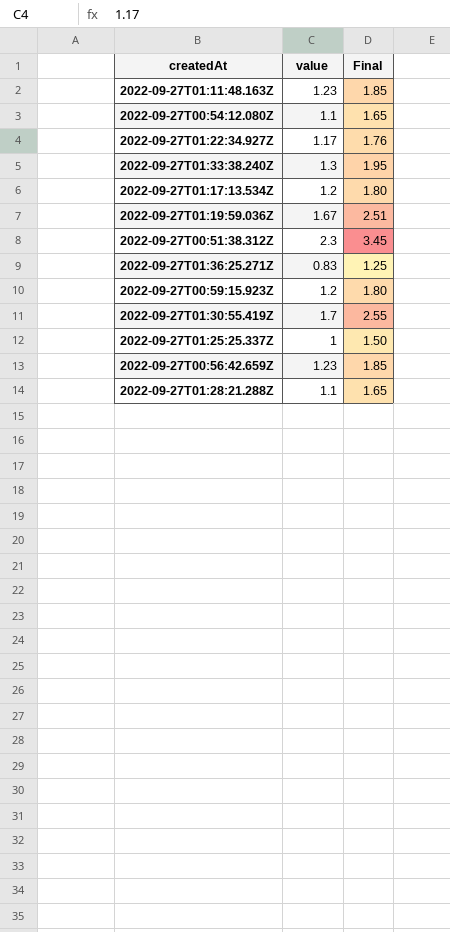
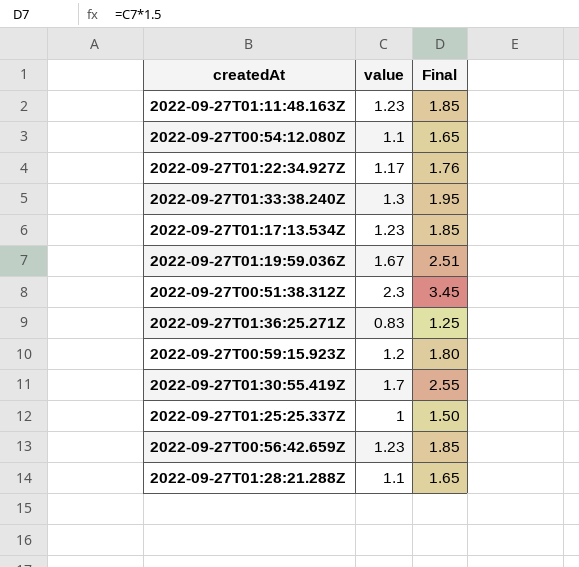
2022-09-27T01:17:13.534Z | value: 1.2 -> 1.23
2022-09-27T01:17:13.534Z | Final: 1.80 -> 1.85

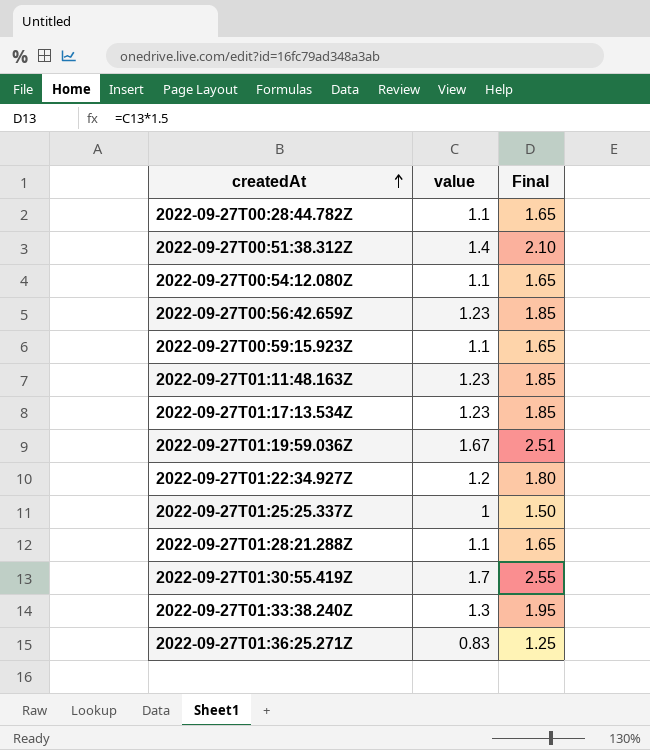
row order: none -> createdAt ascending
row 2022-09-27T00:28:44.782Z: none -> 1.1 | 1.65
2022-09-27T00:51:38.312Z | value: 2.3 -> 1.4
2022-09-27T00:51:38.312Z | Final: 3.45 -> 2.10
2022-09-27T00:59:15.923Z | value: 1.2 -> 1.1
2022-09-27T00:59:15.923Z | Final: 1.80 -> 1.65
2022-09-27T01:22:34.927Z | value: 1.17 -> 1.2
2022-09-27T01:22:34.927Z | Final: 1.76 -> 1.80

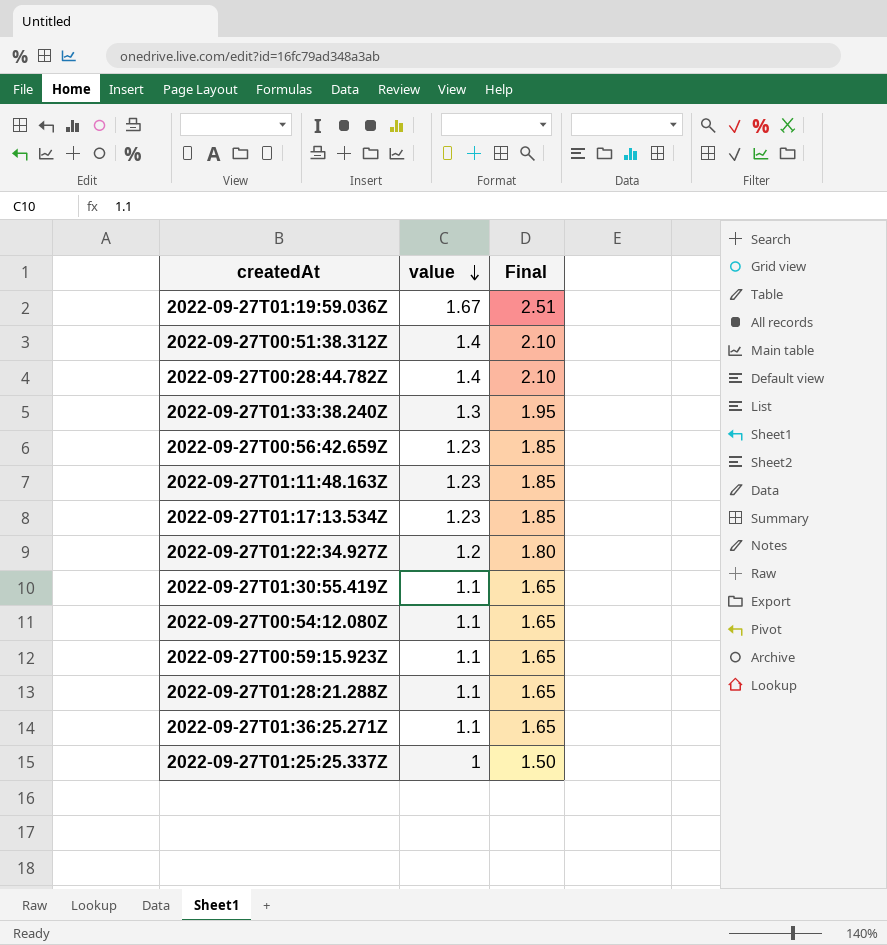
row order: createdAt ascending -> value descending
2022-09-27T00:28:44.782Z | value: 1.1 -> 1.4
2022-09-27T00:28:44.782Z | Final: 1.65 -> 2.10
2022-09-27T01:30:55.419Z | value: 1.7 -> 1.1
2022-09-27T01:30:55.419Z | Final: 2.55 -> 1.65
2022-09-27T01:36:25.271Z | value: 0.83 -> 1.1
2022-09-27T01:36:25.271Z | Final: 1.25 -> 1.65

